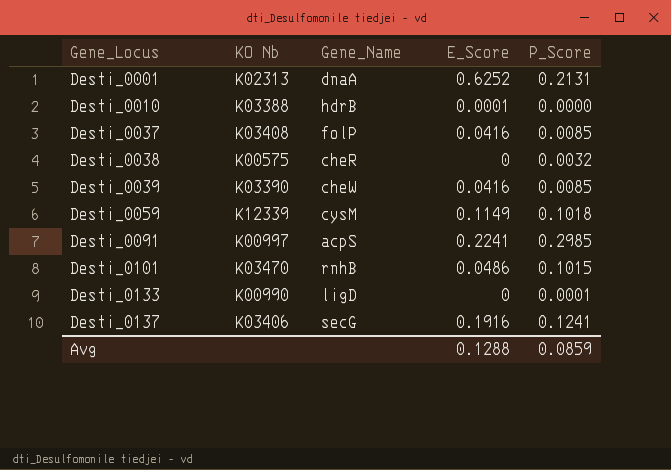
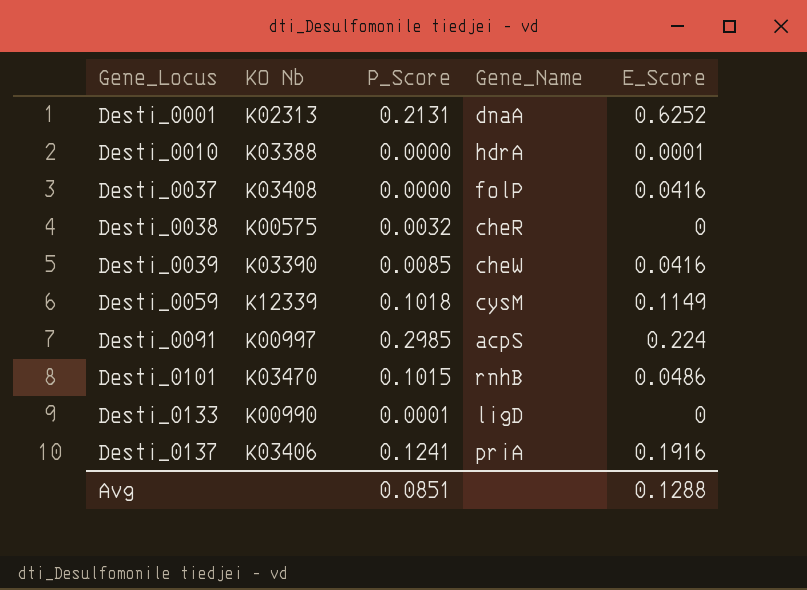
column P_Score | position: 5 -> 3
Desti_0010 | Gene_Name: hdrB -> hdrA
Desti_0037 | P_Score: 0.0085 -> 0.0000
Desti_0091 | E_Score: 0.2241 -> 0.224
Desti_0137 | Gene_Name: secG -> priA
Avg | P_Score: 0.0859 -> 0.0851

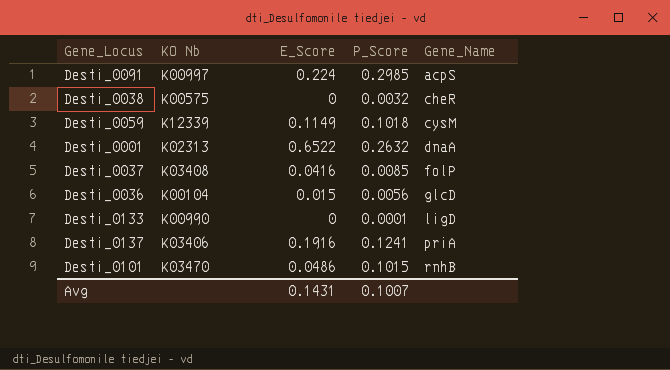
row order: Gene_Locus ascending -> Gene_Name ascending
column E_Score | position: 5 -> 3
row Desti_0010: K03388 | 0.0000 | hdrA | 0.0001 -> none
row Desti_0039: K03390 | 0.0085 | cheW | 0.0416 -> none
Desti_0001 | E_Score: 0.6252 -> 0.6522
Desti_0001 | P_Score: 0.2131 -> 0.2632
Desti_0037 | P_Score: 0.0000 -> 0.0085
row Desti_0036: none -> K00104 | 0.015 | 0.0056 | glcD
Avg | E_Score: 0.1288 -> 0.1431
Avg | P_Score: 0.0851 -> 0.1007

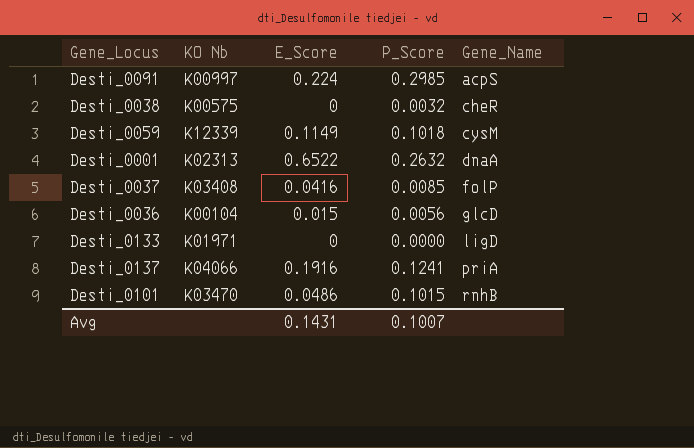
Desti_0133 | KO Nb: K00990 -> K01971
Desti_0133 | P_Score: 0.0001 -> 0.0000
Desti_0137 | KO Nb: K03406 -> K04066

